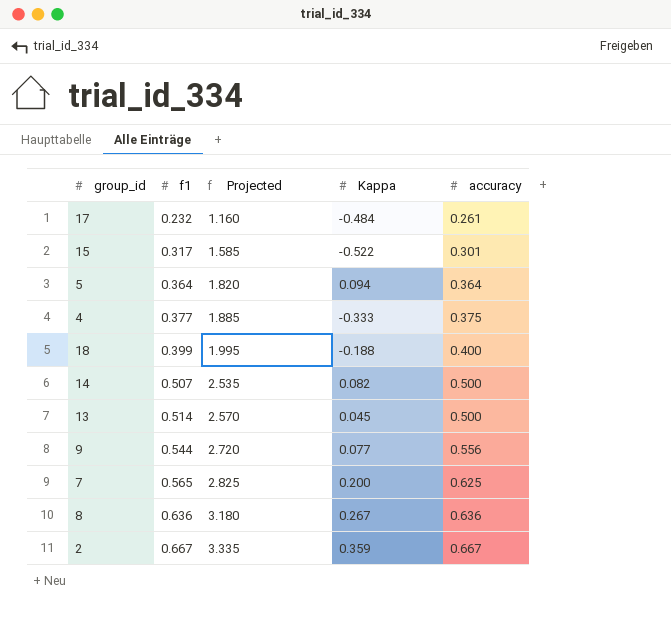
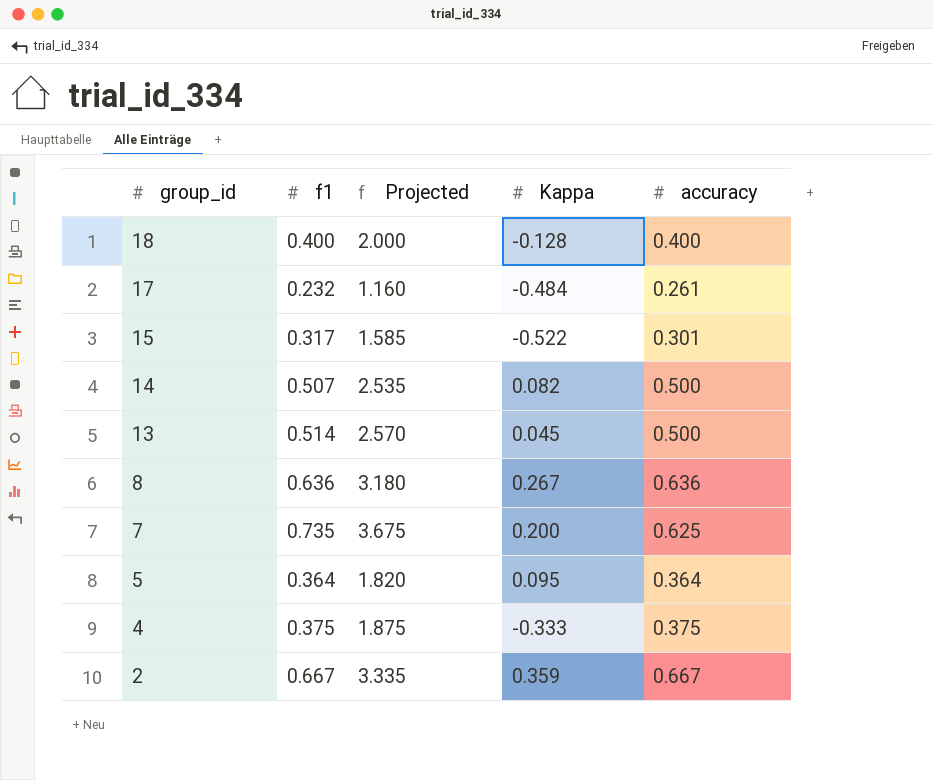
row order: f1 ascending -> group_id descending
row 9: 0.544 | 2.720 | 0.077 | 0.556 -> none
18 | f1: 0.399 -> 0.400
18 | Projected: 1.995 -> 2.000
18 | Kappa: -0.188 -> -0.128
7 | f1: 0.565 -> 0.735
7 | Projected: 2.825 -> 3.675
5 | Kappa: 0.094 -> 0.095
4 | f1: 0.377 -> 0.375
4 | Projected: 1.885 -> 1.875

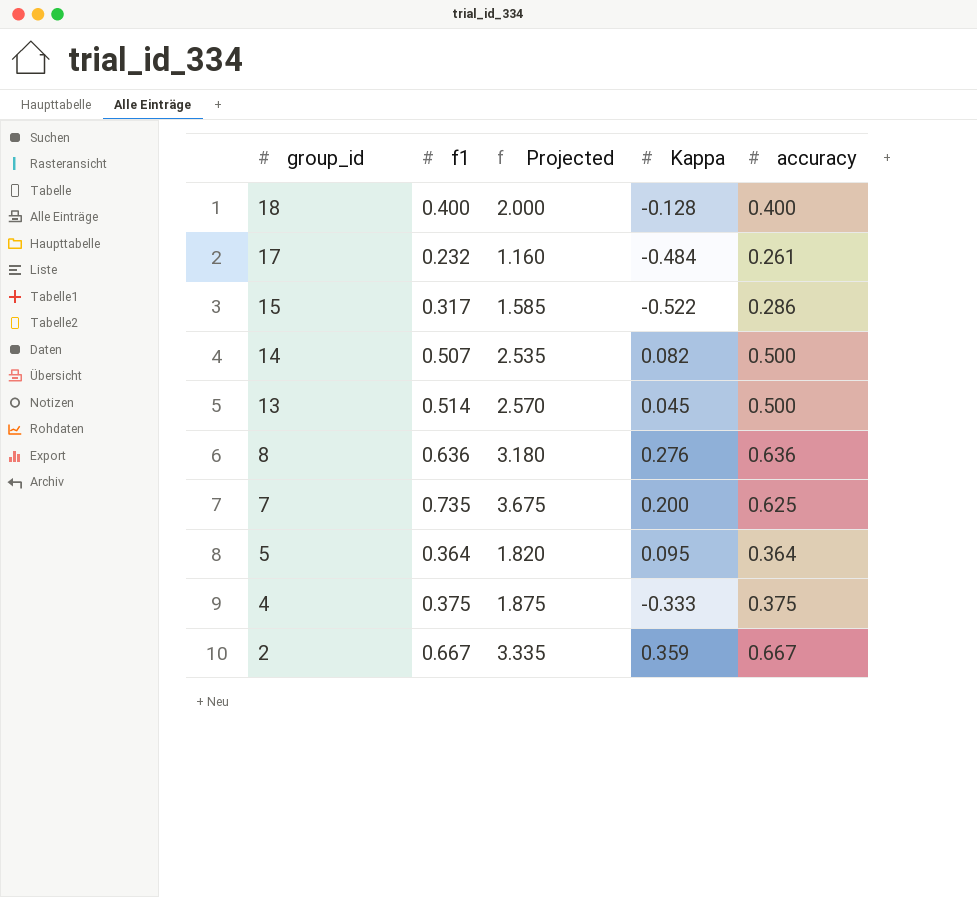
15 | accuracy: 0.301 -> 0.286
8 | Kappa: 0.267 -> 0.276

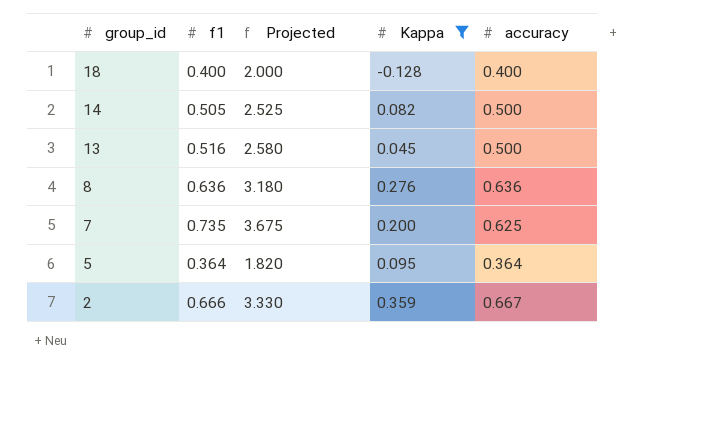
filter: none -> Kappa >= -0.128
14 | f1: 0.507 -> 0.505
14 | Projected: 2.535 -> 2.525
13 | f1: 0.514 -> 0.516
13 | Projected: 2.570 -> 2.580
2 | f1: 0.667 -> 0.666
2 | Projected: 3.335 -> 3.330

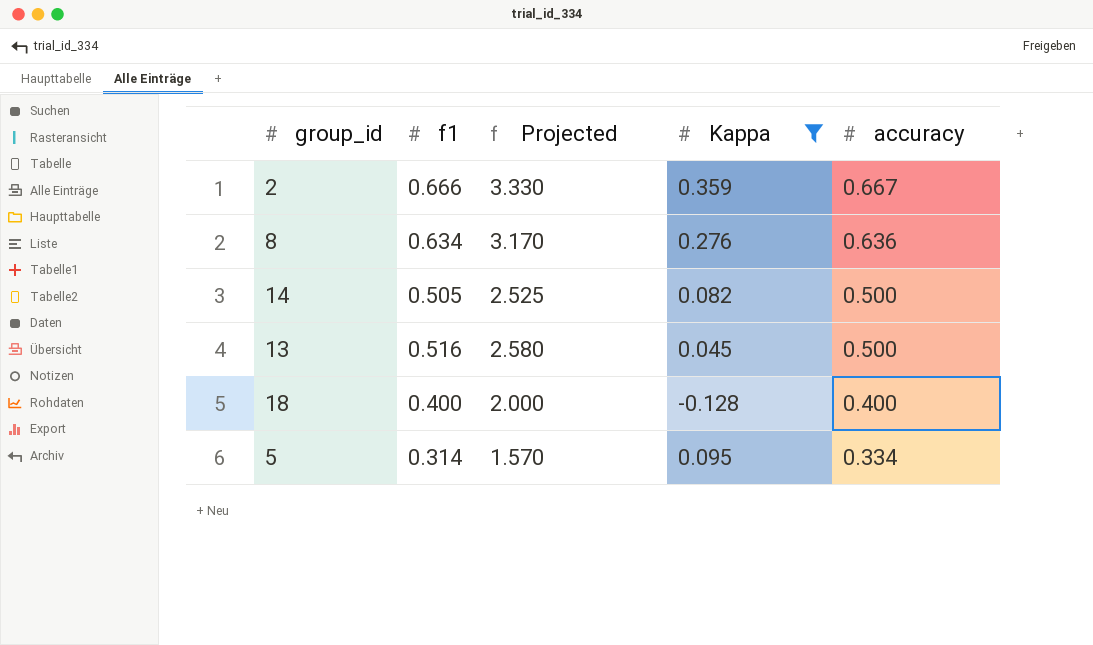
row order: group_id descending -> accuracy descending
row 7: 0.735 | 3.675 | 0.200 | 0.625 -> none
8 | f1: 0.636 -> 0.634
8 | Projected: 3.180 -> 3.170
5 | f1: 0.364 -> 0.314
5 | Projected: 1.820 -> 1.570
5 | accuracy: 0.364 -> 0.334

